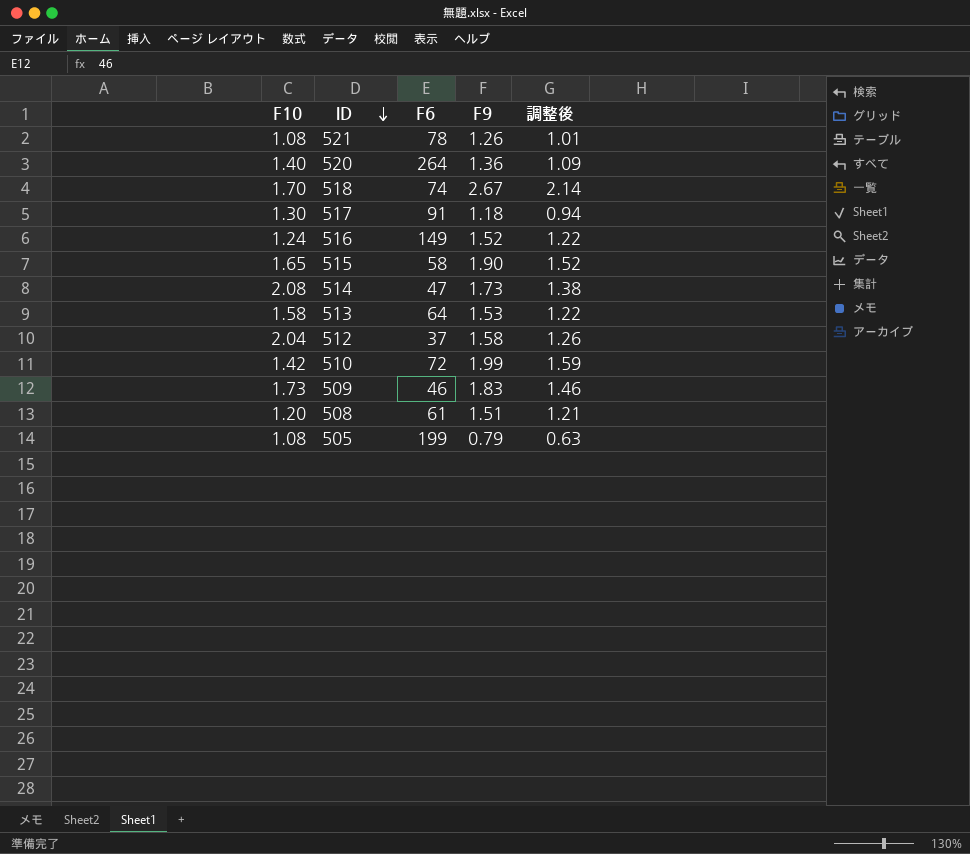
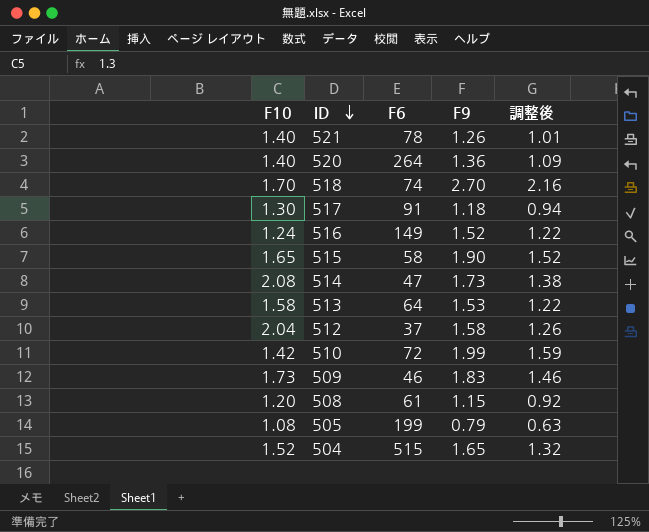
521 | F10: 1.08 -> 1.40
518 | F9: 2.67 -> 2.70
518 | 調整後: 2.14 -> 2.16
508 | F9: 1.51 -> 1.15
508 | 調整後: 1.21 -> 0.92
row 504: none -> 1.52 | 515 | 1.65 | 1.32

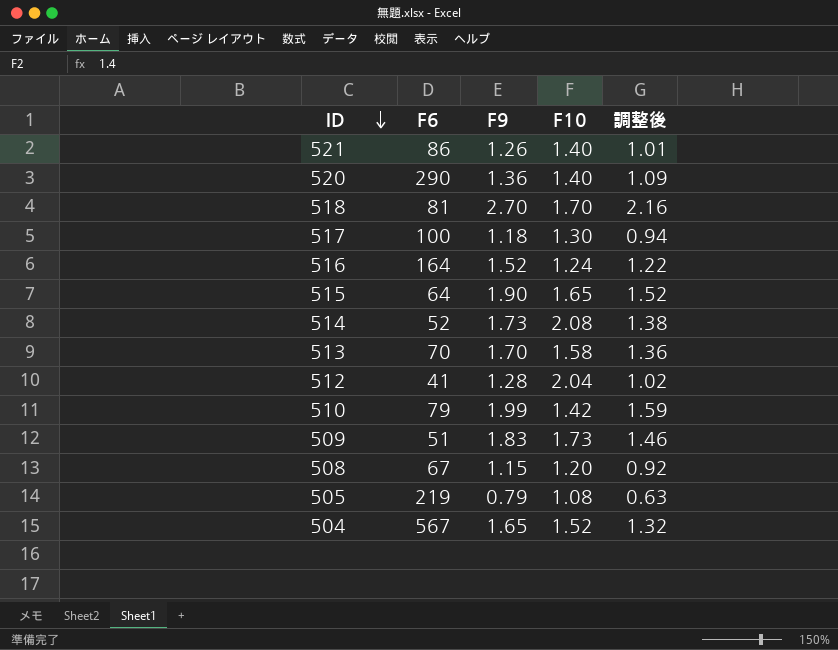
column F10 | position: 1 -> 4
521 | F6: 78 -> 86
520 | F6: 264 -> 290
518 | F6: 74 -> 81
517 | F6: 91 -> 100
516 | F6: 149 -> 164
515 | F6: 58 -> 64
514 | F6: 47 -> 52
513 | F6: 64 -> 70
513 | F9: 1.53 -> 1.70
513 | 調整後: 1.22 -> 1.36
512 | F6: 37 -> 41
512 | F9: 1.58 -> 1.28
512 | 調整後: 1.26 -> 1.02
510 | F6: 72 -> 79
509 | F6: 46 -> 51
508 | F6: 61 -> 67
505 | F6: 199 -> 219
504 | F6: 515 -> 567

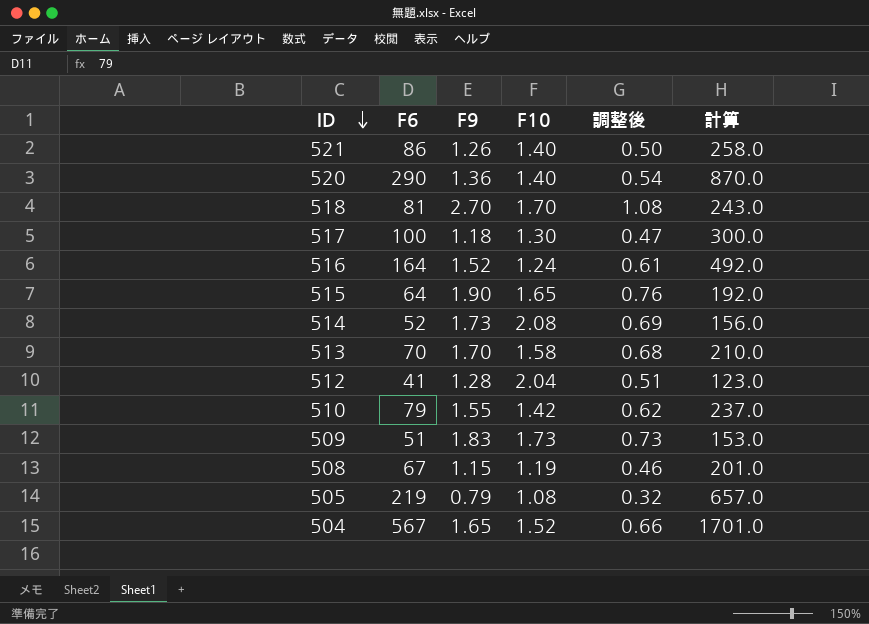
column 調整後 | formula: [F9] * 0.8 -> [F9] * 0.4
column 計算 | formula: none -> [F6] * 3
510 | F9: 1.99 -> 1.55
508 | F10: 1.20 -> 1.19

